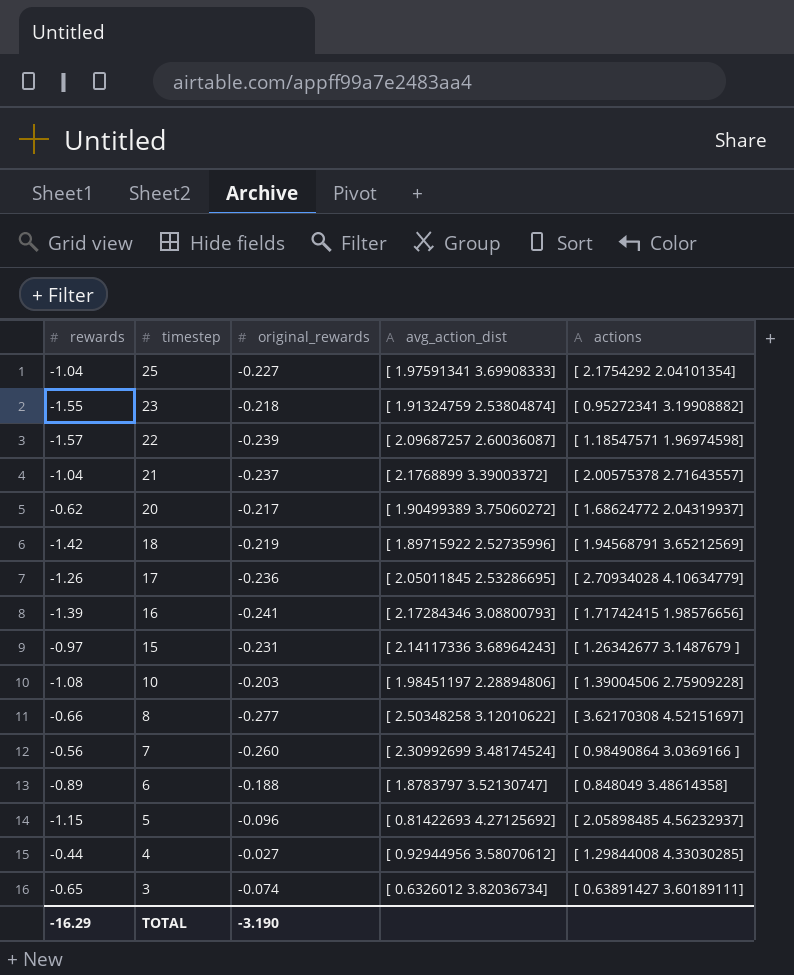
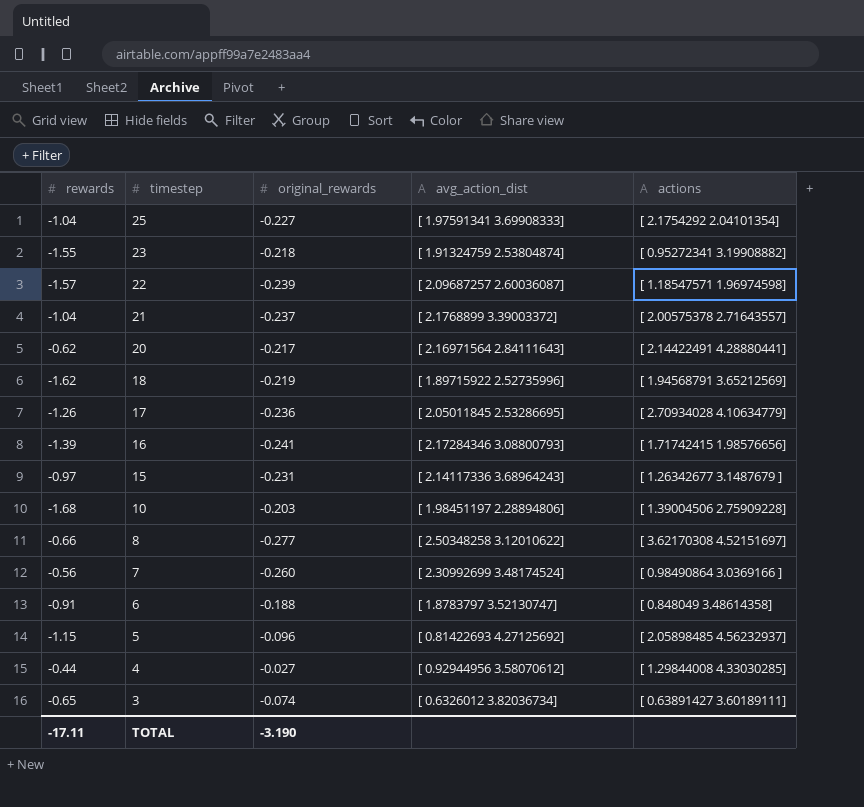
20 | avg_action_dist: [ 1.90499389 3.75060272] -> [ 2.16971564 2.84111643]
20 | actions: [ 1.68624772 2.04319937] -> [ 2.14422491 4.28880441]
18 | rewards: -1.42 -> -1.62
10 | rewards: -1.08 -> -1.68
6 | rewards: -0.89 -> -0.91
TOTAL | rewards: -16.29 -> -17.11

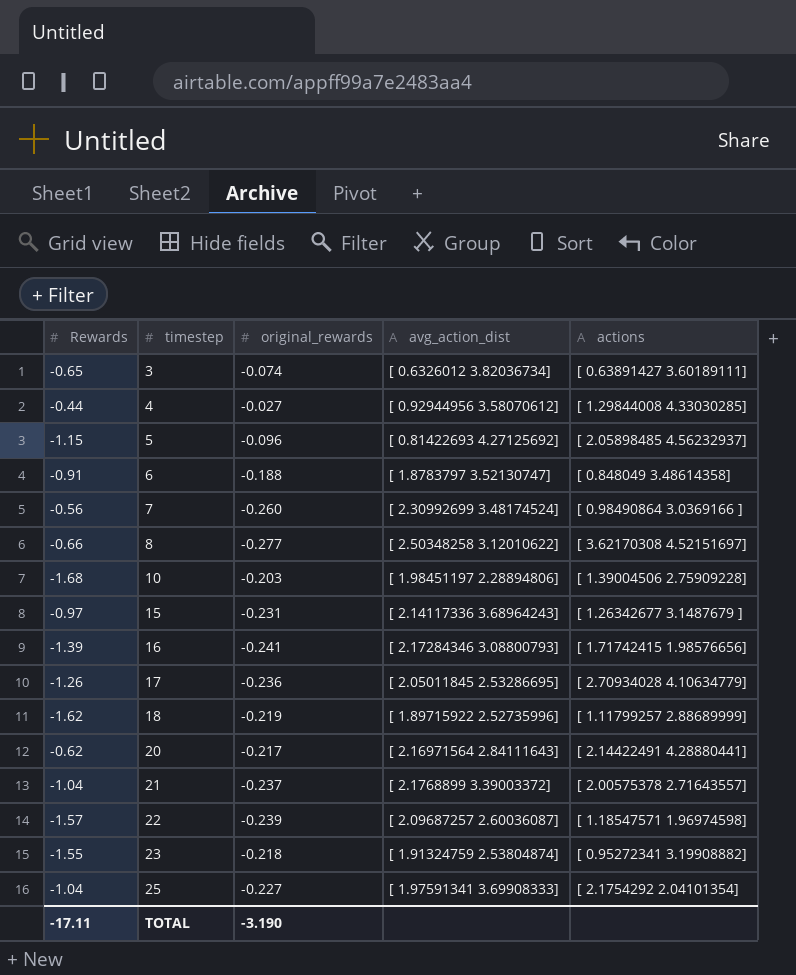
row order: timestep descending -> timestep ascending
column name: rewards -> Rewards
18 | actions: [ 1.94568791 3.65212569] -> [ 1.11799257 2.88689999]

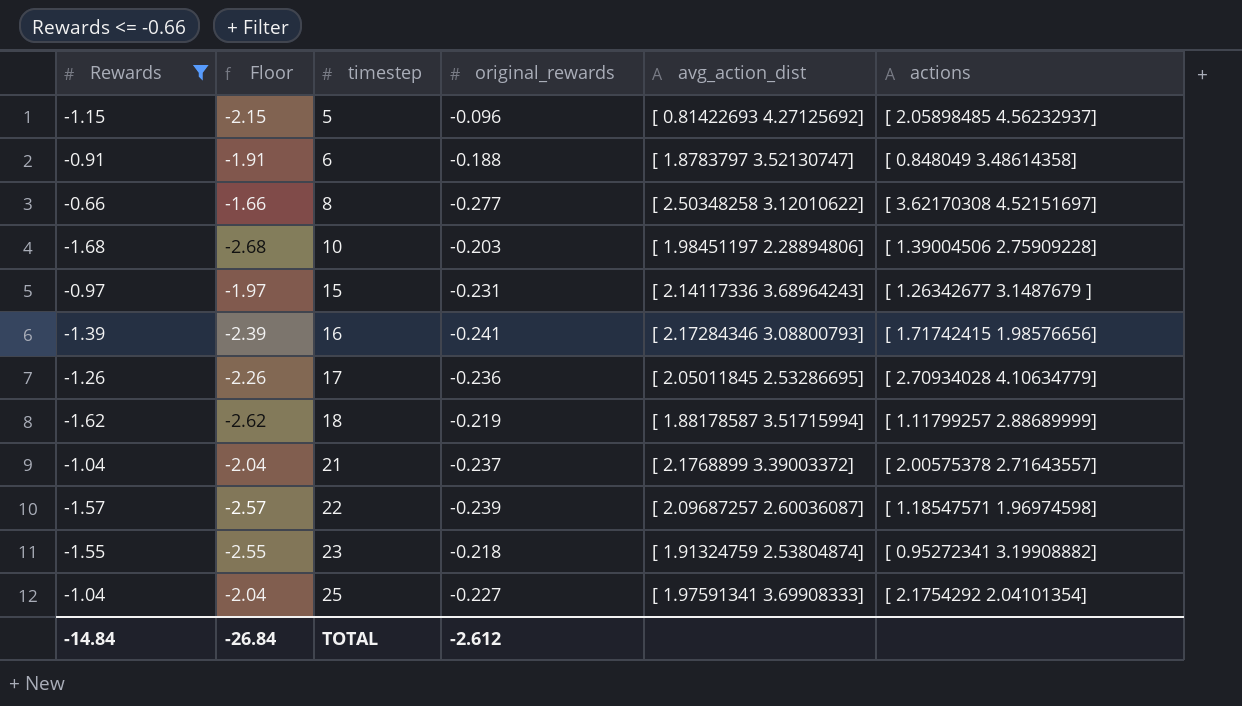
filter: none -> Rewards <= -0.66
column Floor | formula: none -> [Rewards] - 1
18 | avg_action_dist: [ 1.89715922 2.52735996] -> [ 1.88178587 3.51715994]
TOTAL | Rewards: -17.11 -> -14.84
TOTAL | original_rewards: -3.190 -> -2.612

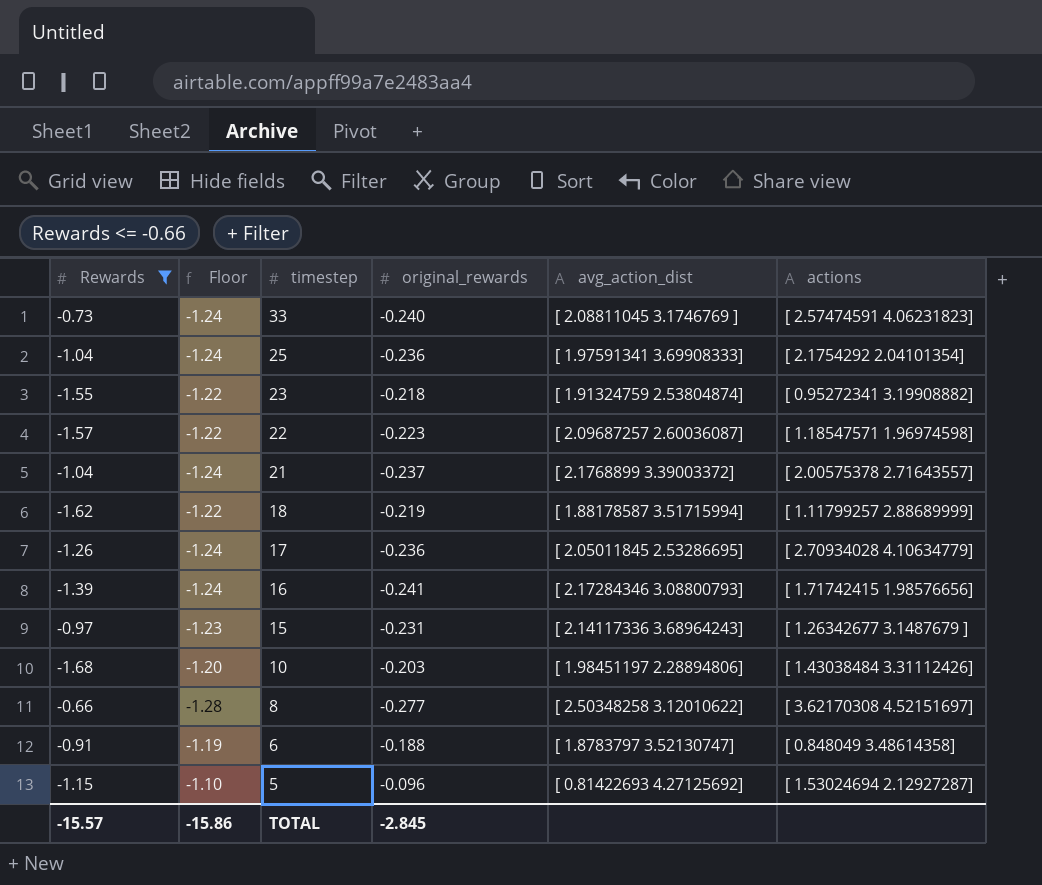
row order: timestep ascending -> timestep descending
column Floor | formula: [Rewards] - 1 -> [original_rewards] - 1
row 33: none -> -0.73 | -1.24 | -0.240 | [ 2.08811045 3.1746769 ] | [ 2.57474591 4.06231823]
25 | original_rewards: -0.227 -> -0.236
22 | original_rewards: -0.239 -> -0.223
10 | actions: [ 1.39004506 2.75909228] -> [ 1.43038484 3.31112426]
5 | actions: [ 2.05898485 4.56232937] -> [ 1.53024694 2.12927287]
TOTAL | Rewards: -14.84 -> -15.57
TOTAL | Floor: -26.84 -> -15.86
TOTAL | original_rewards: -2.612 -> -2.845

